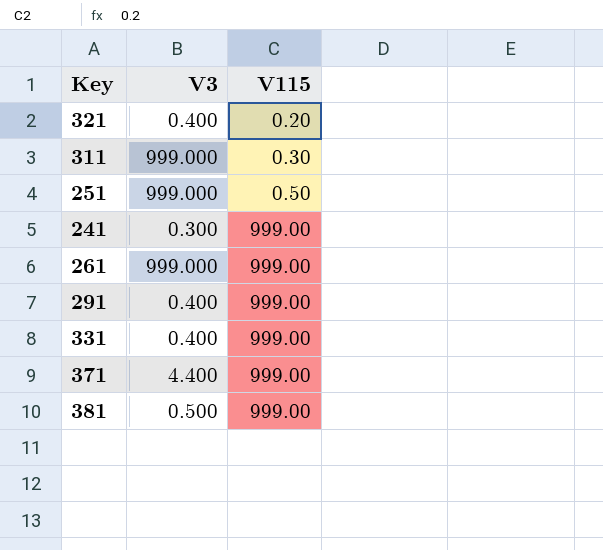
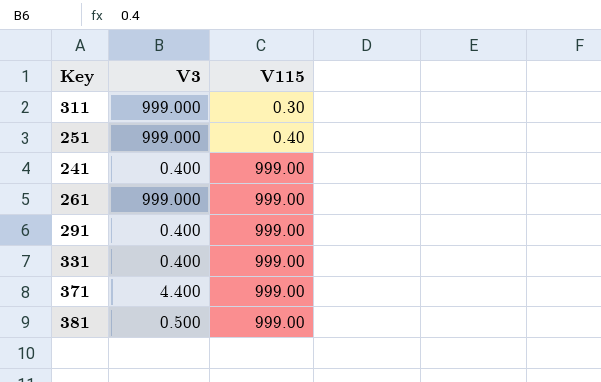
row 321: 0.400 | 0.20 -> none
251 | V115: 0.50 -> 0.40
241 | V3: 0.300 -> 0.400

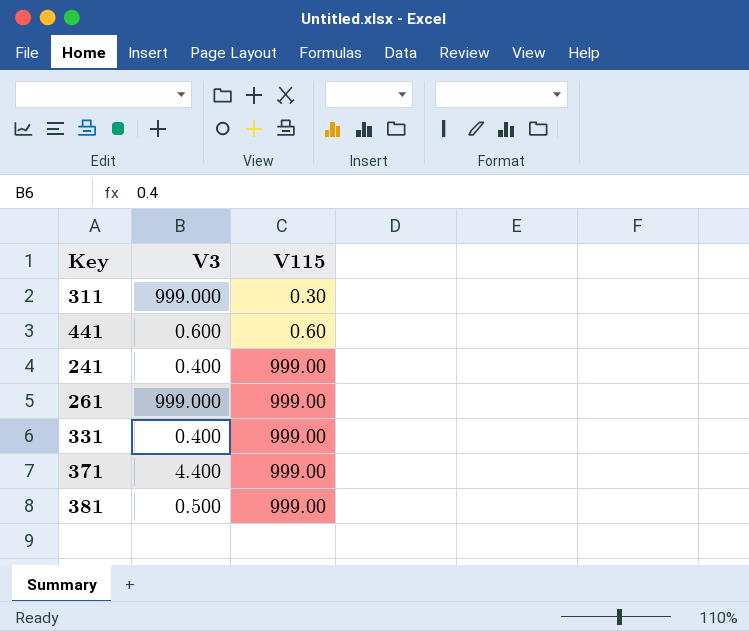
row 251: 999.000 | 0.40 -> none
row 291: 0.400 | 999.00 -> none
row 441: none -> 0.600 | 0.60

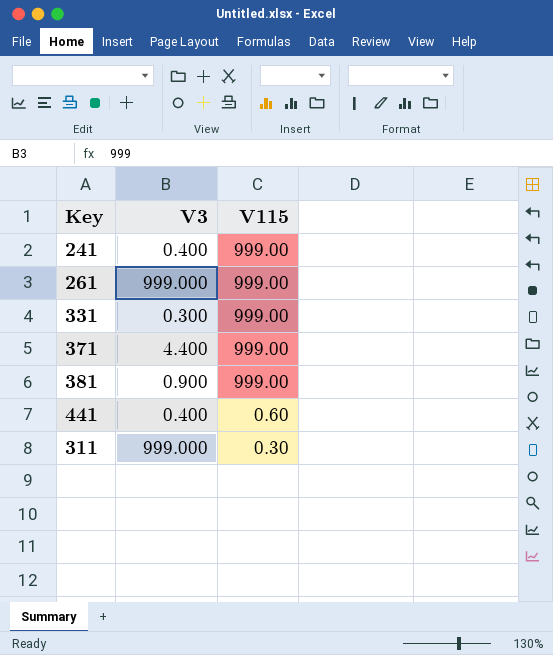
row order: V115 ascending -> V115 descending
331 | V3: 0.400 -> 0.300
381 | V3: 0.500 -> 0.900
441 | V3: 0.600 -> 0.400

